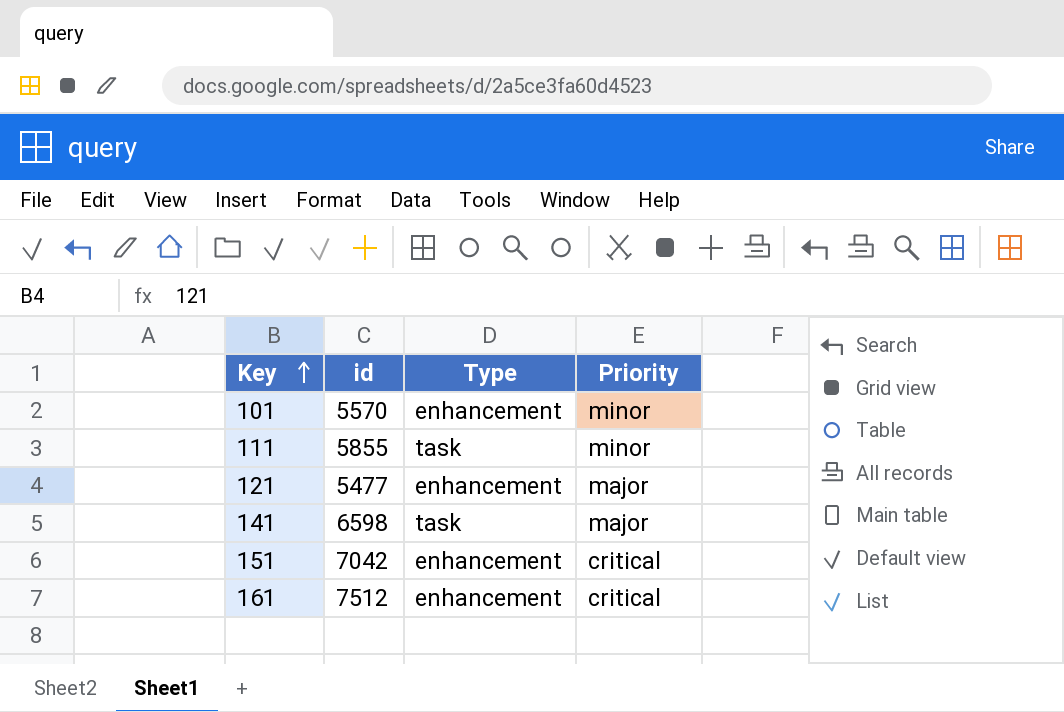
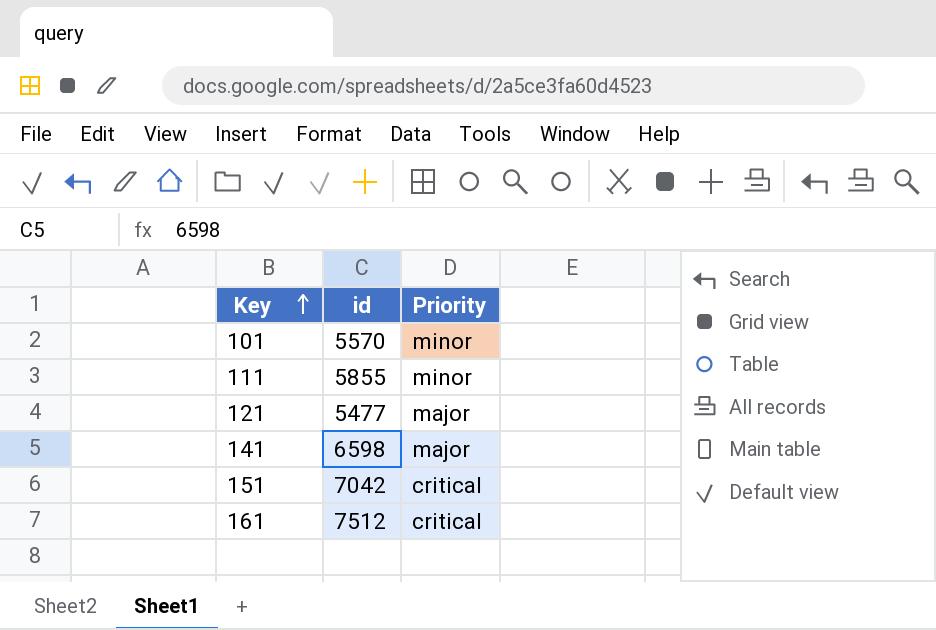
column Type | position: 3 -> none

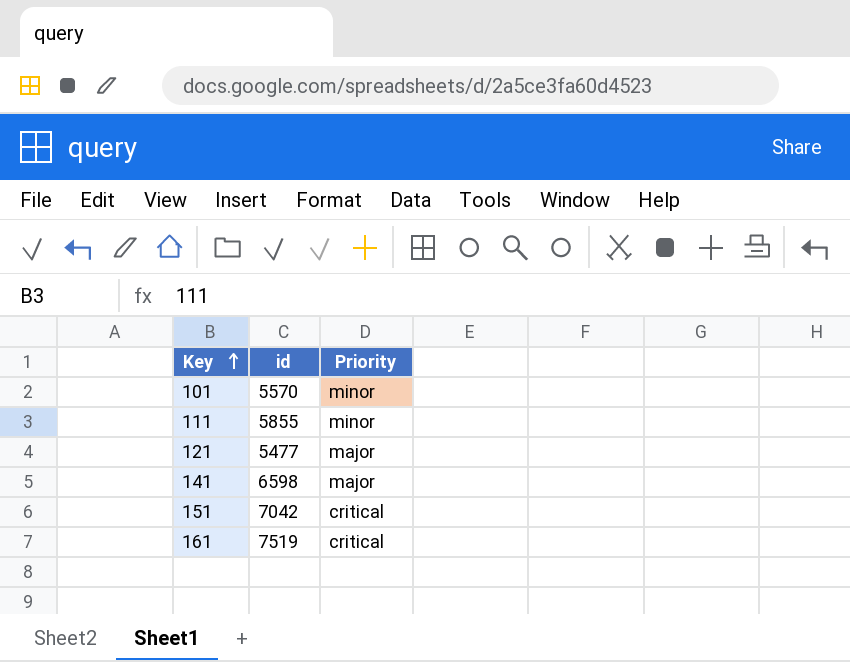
161 | id: 7512 -> 7519

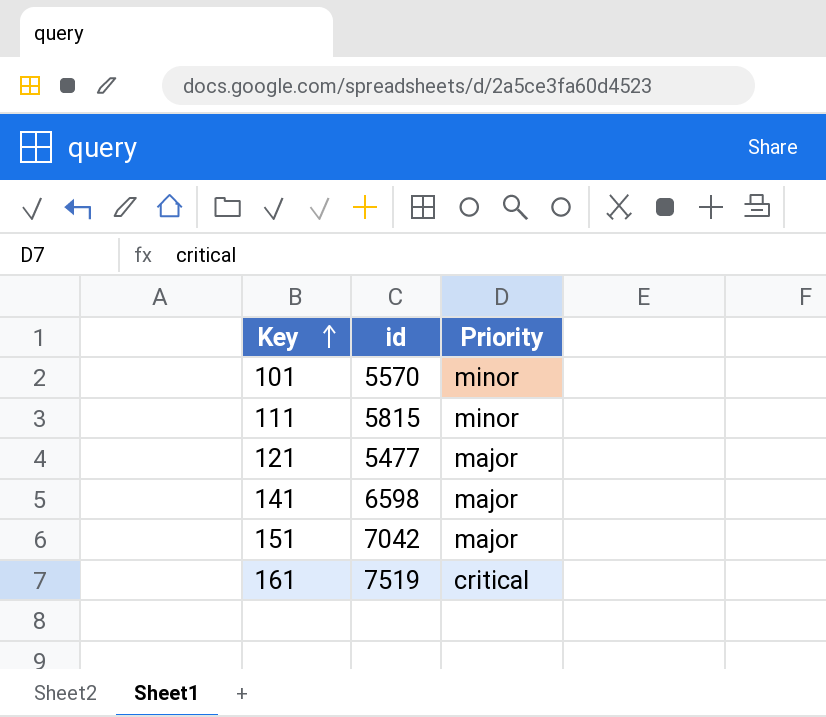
111 | id: 5855 -> 5815
151 | Priority: critical -> major

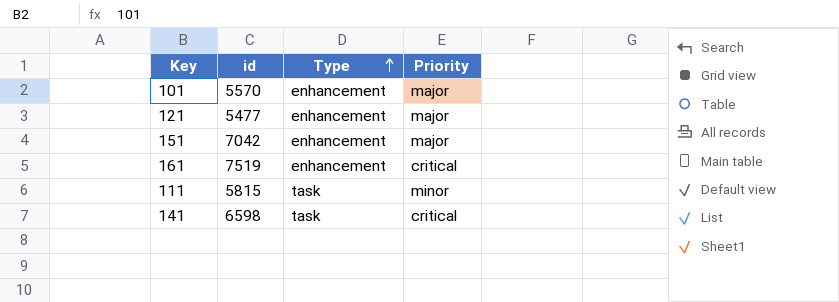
row order: Key ascending -> Type ascending
column Type | position: none -> 3
101 | Priority: minor -> major
141 | Priority: major -> critical

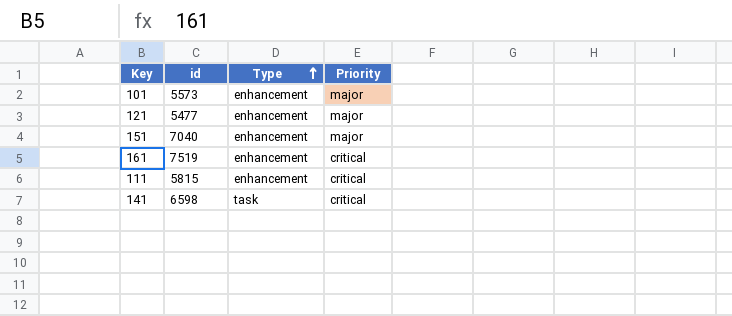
101 | id: 5570 -> 5573
151 | id: 7042 -> 7040
111 | Type: task -> enhancement
111 | Priority: minor -> critical

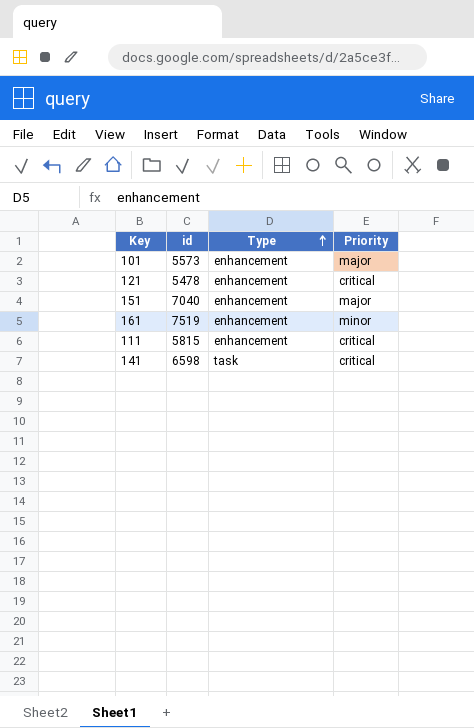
121 | id: 5477 -> 5478
121 | Priority: major -> critical
161 | Priority: critical -> minor

